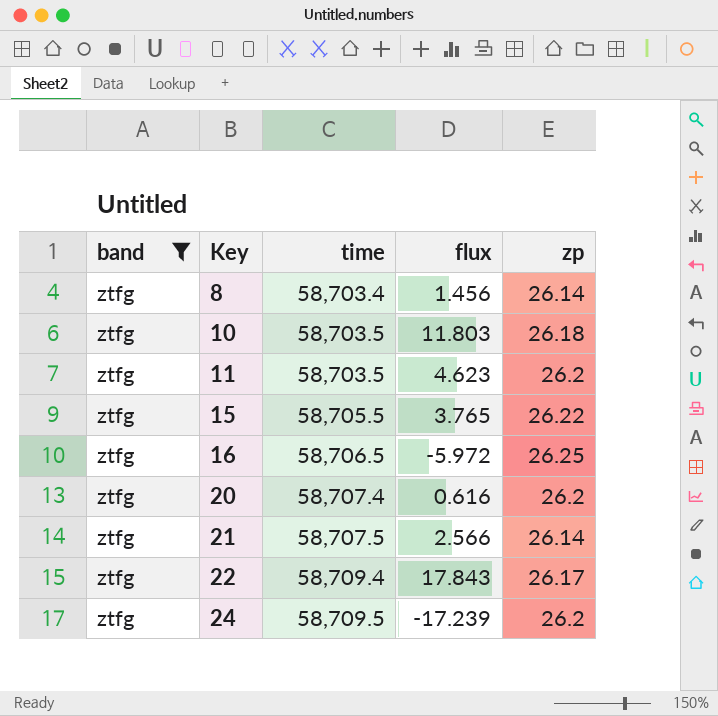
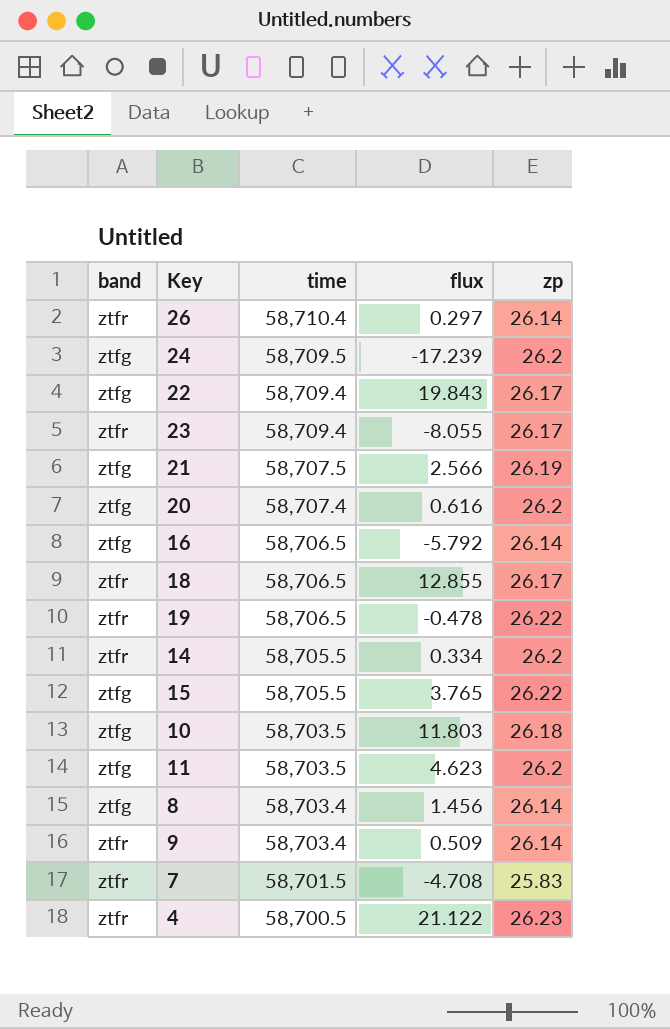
filter: band = ztfg -> none
row order: Key ascending -> time descending
22 | flux: 17.843 -> 19.843
21 | zp: 26.14 -> 26.19
16 | flux: -5.972 -> -5.792
16 | zp: 26.25 -> 26.14

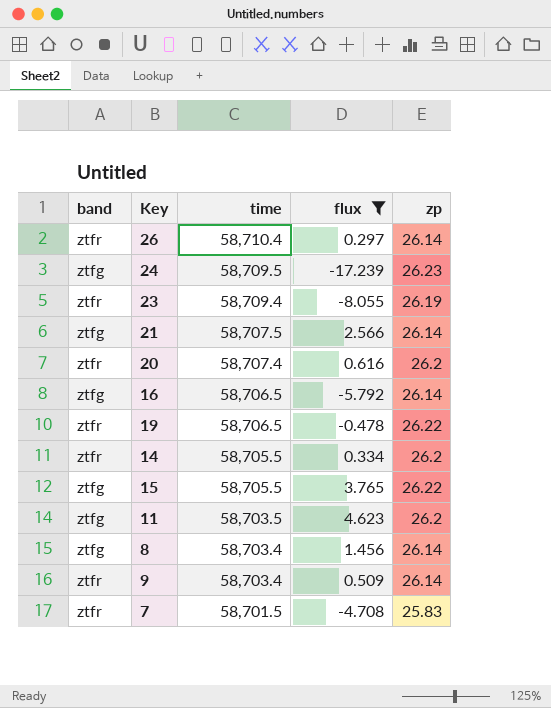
filter: none -> flux <= 4.623
24 | zp: 26.2 -> 26.23
23 | zp: 26.17 -> 26.19
21 | zp: 26.19 -> 26.14
20 | band: ztfg -> ztfr

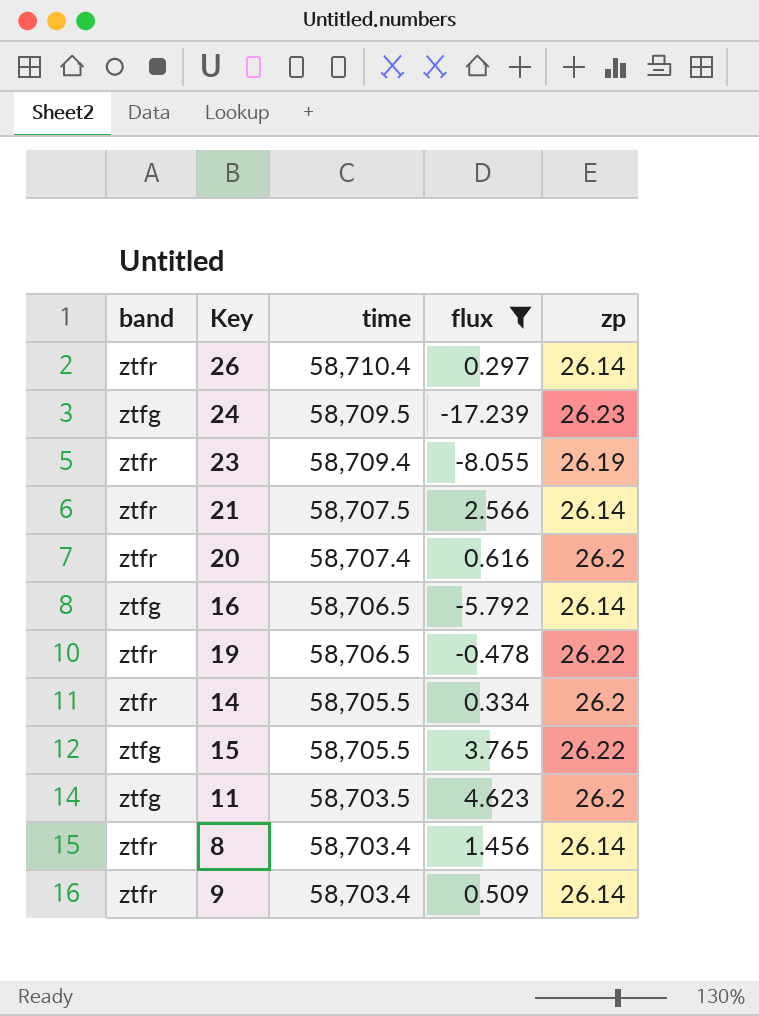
row 7: ztfr | 58,701.5 | -4.708 | 25.83 -> none
21 | band: ztfg -> ztfr
8 | band: ztfg -> ztfr

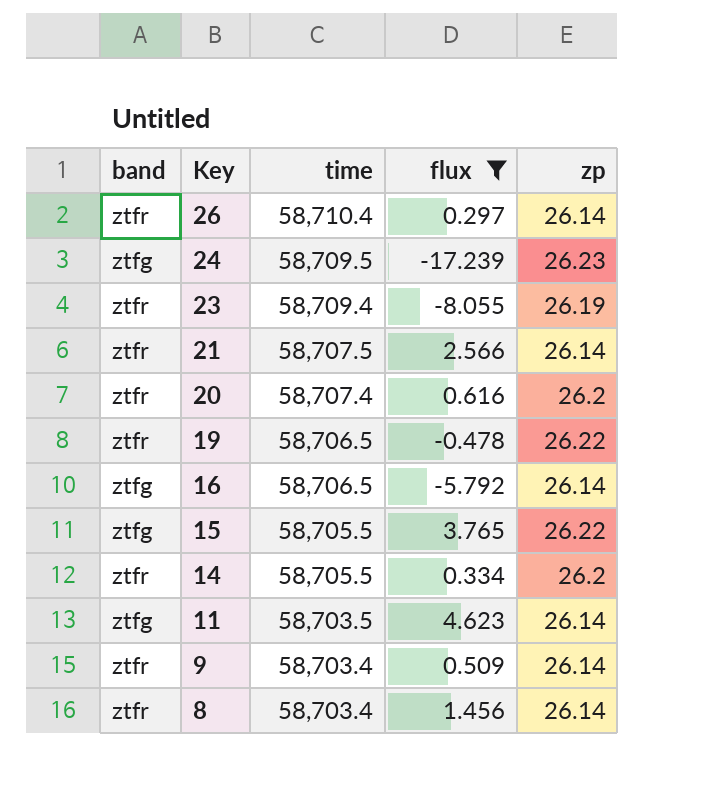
row order: time descending -> Key descending
11 | zp: 26.2 -> 26.14

